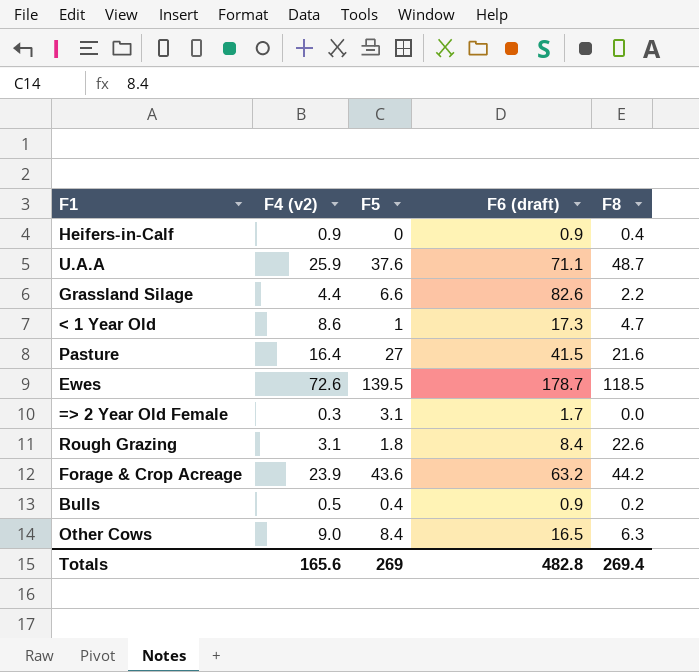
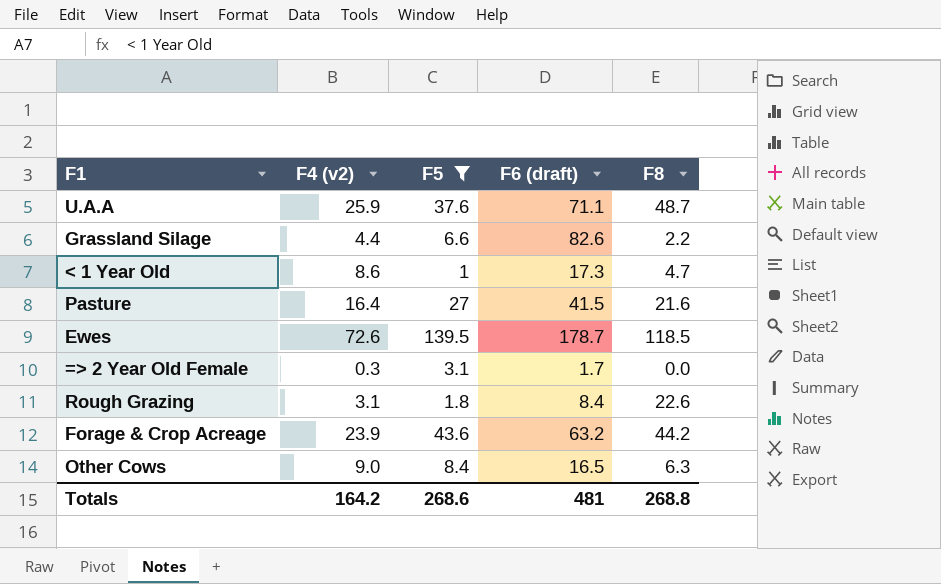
filter: none -> F5 >= 1
Totals | F4 (v2): 165.6 -> 164.2
Totals | F5: 269 -> 268.6
Totals | F6 (draft): 482.8 -> 481
Totals | F8: 269.4 -> 268.8

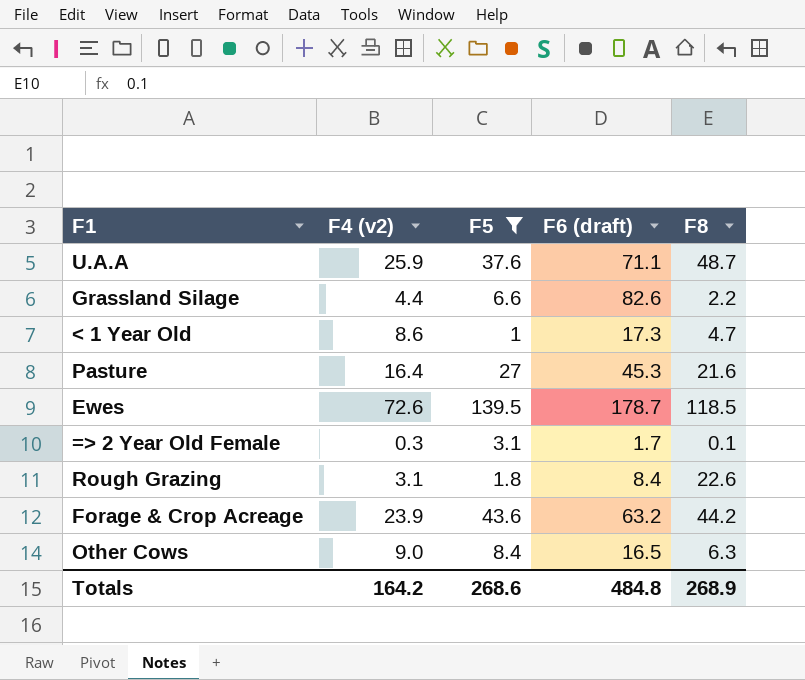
Pasture | F6 (draft): 41.5 -> 45.3
=> 2 Year Old Female | F8: 0.0 -> 0.1
Totals | F6 (draft): 481 -> 484.8
Totals | F8: 268.8 -> 268.9

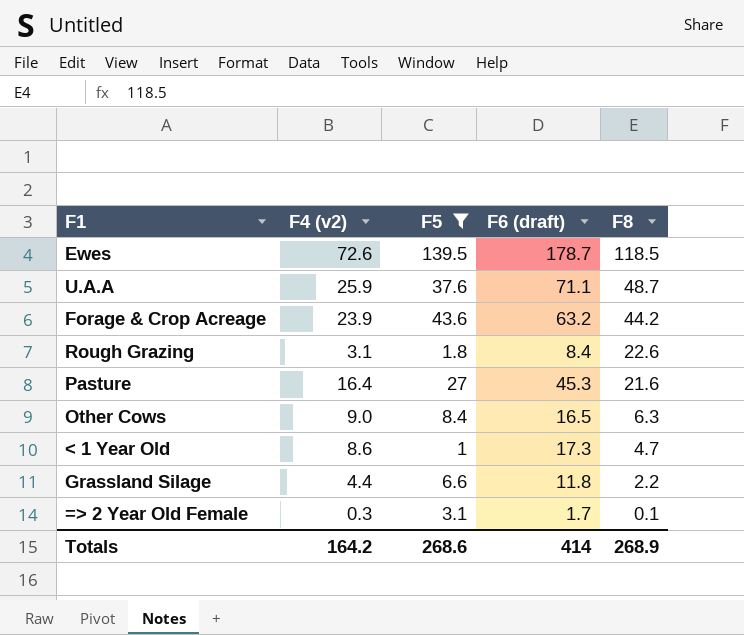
row order: none -> F8 descending
Grassland Silage | F6 (draft): 82.6 -> 11.8
Totals | F6 (draft): 484.8 -> 414

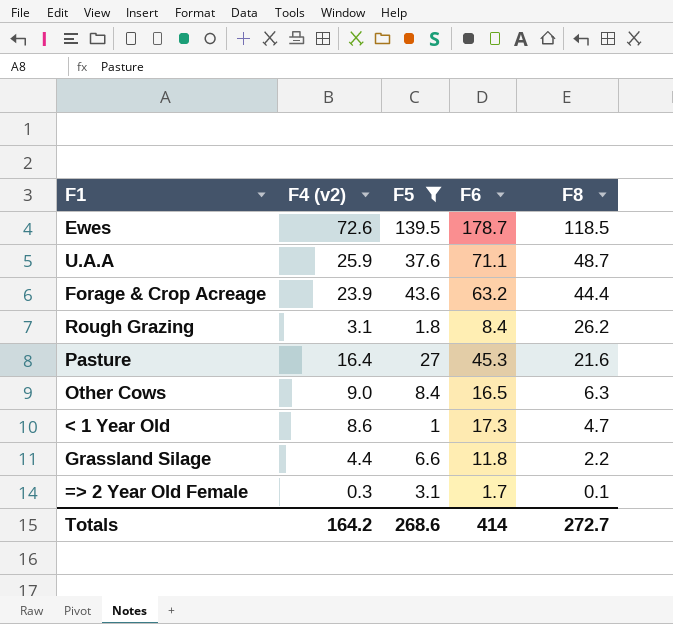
column name: F6 (draft) -> F6
Forage & Crop Acreage | F8: 44.2 -> 44.4
Rough Grazing | F8: 22.6 -> 26.2
Totals | F8: 268.9 -> 272.7

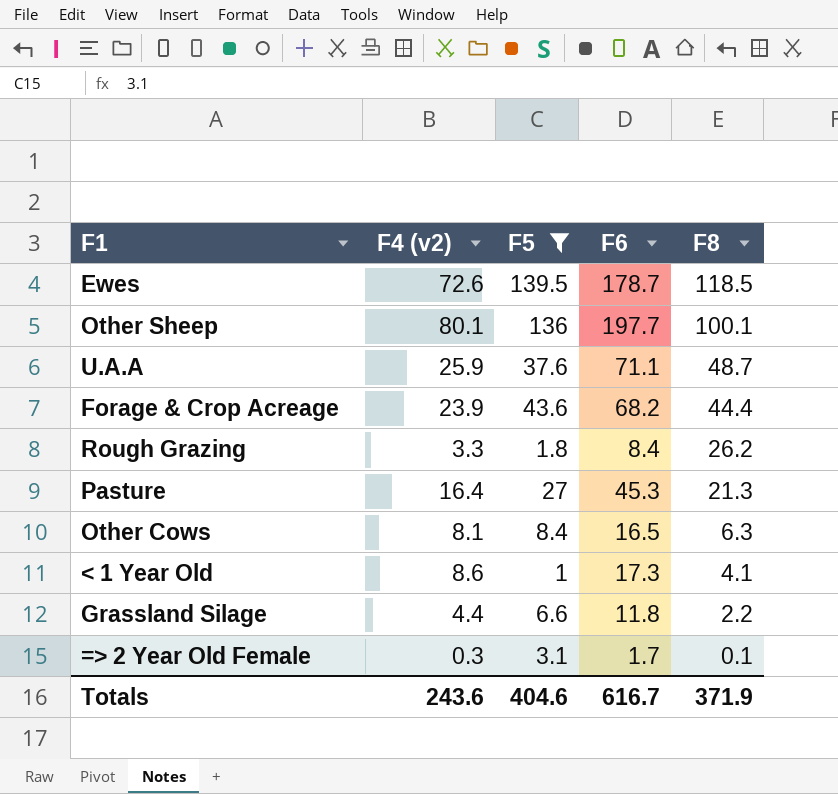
row Other Sheep: none -> 80.1 | 136 | 197.7 | 100.1
Forage & Crop Acreage | F6: 63.2 -> 68.2
Rough Grazing | F4 (v2): 3.1 -> 3.3
Pasture | F8: 21.6 -> 21.3
Other Cows | F4 (v2): 9.0 -> 8.1
< 1 Year Old | F8: 4.7 -> 4.1
Totals | F4 (v2): 164.2 -> 243.6
Totals | F5: 268.6 -> 404.6
Totals | F6: 414 -> 616.7
Totals | F8: 272.7 -> 371.9

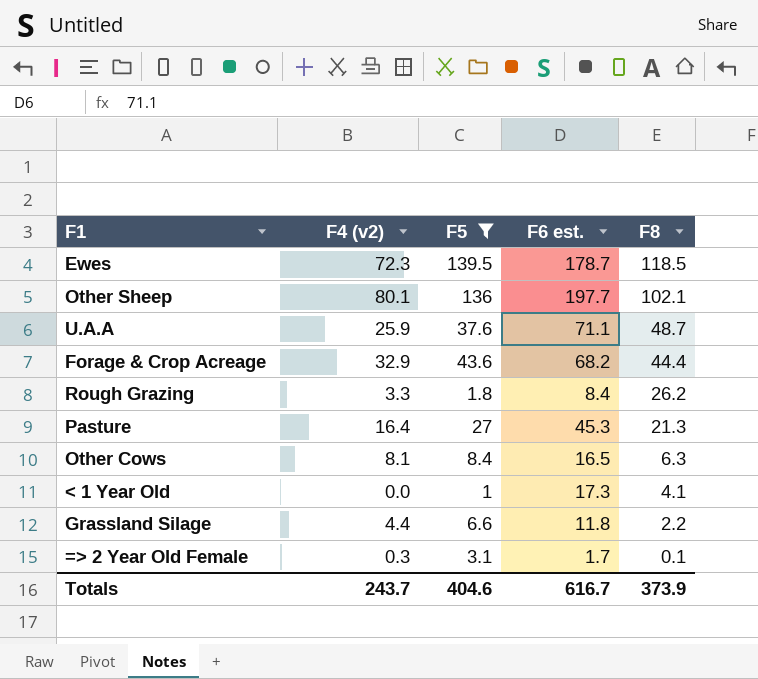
column name: F6 -> F6 est.
Ewes | F4 (v2): 72.6 -> 72.3
Other Sheep | F8: 100.1 -> 102.1
Forage & Crop Acreage | F4 (v2): 23.9 -> 32.9
< 1 Year Old | F4 (v2): 8.6 -> 0.0
Totals | F4 (v2): 243.6 -> 243.7
Totals | F8: 371.9 -> 373.9

